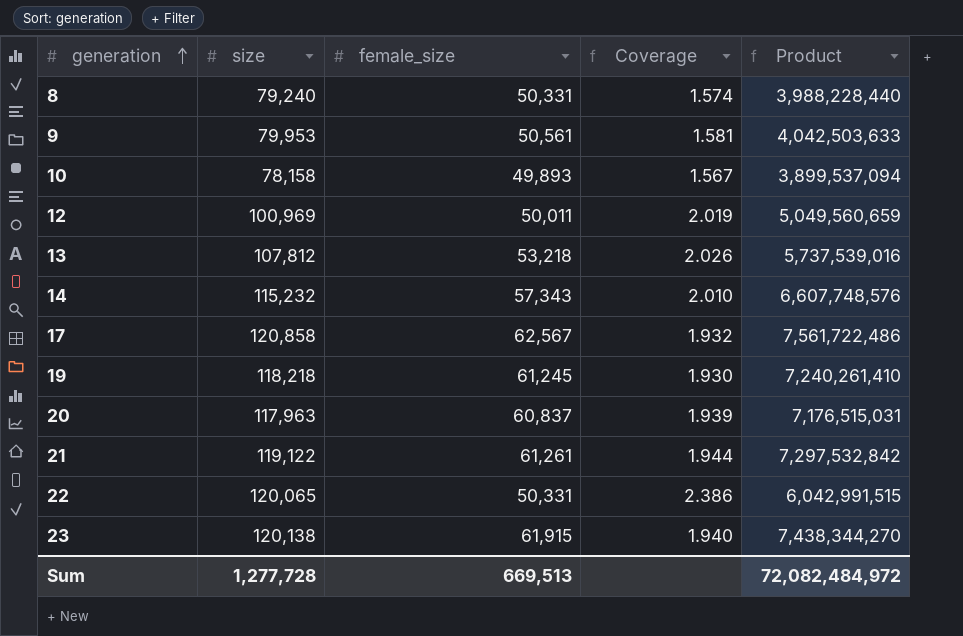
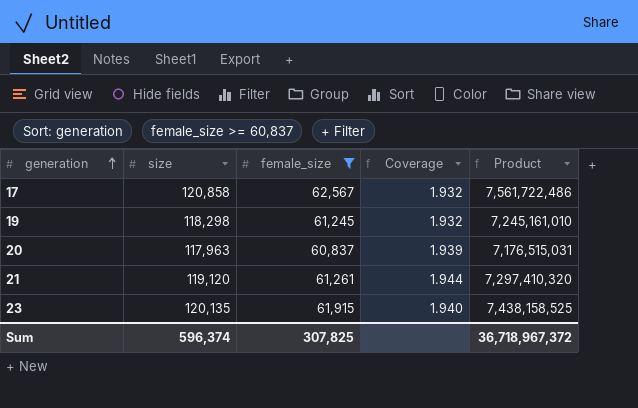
filter: none -> female_size >= 60,837
19 | size: 118,218 -> 118,298
19 | Coverage: 1.930 -> 1.932
19 | Product: 7,240,261,410 -> 7,245,161,010
21 | size: 119,122 -> 119,120
21 | Product: 7,297,532,842 -> 7,297,410,320
23 | size: 120,138 -> 120,135
23 | Product: 7,438,344,270 -> 7,438,158,525
Sum | size: 1,277,728 -> 596,374
Sum | female_size: 669,513 -> 307,825
Sum | Product: 72,082,484,972 -> 36,718,967,372

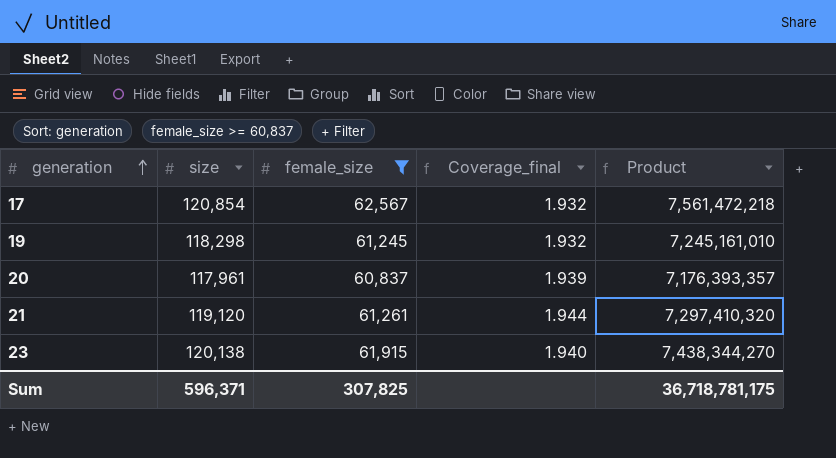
column name: Coverage -> Coverage_final
17 | size: 120,858 -> 120,854
17 | Product: 7,561,722,486 -> 7,561,472,218
20 | size: 117,963 -> 117,961
20 | Product: 7,176,515,031 -> 7,176,393,357
23 | size: 120,135 -> 120,138
23 | Product: 7,438,158,525 -> 7,438,344,270
Sum | size: 596,374 -> 596,371
Sum | Product: 36,718,967,372 -> 36,718,781,175

